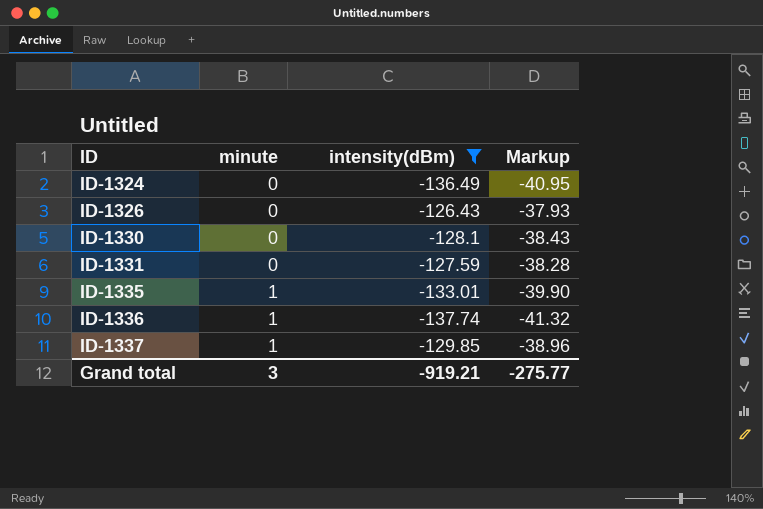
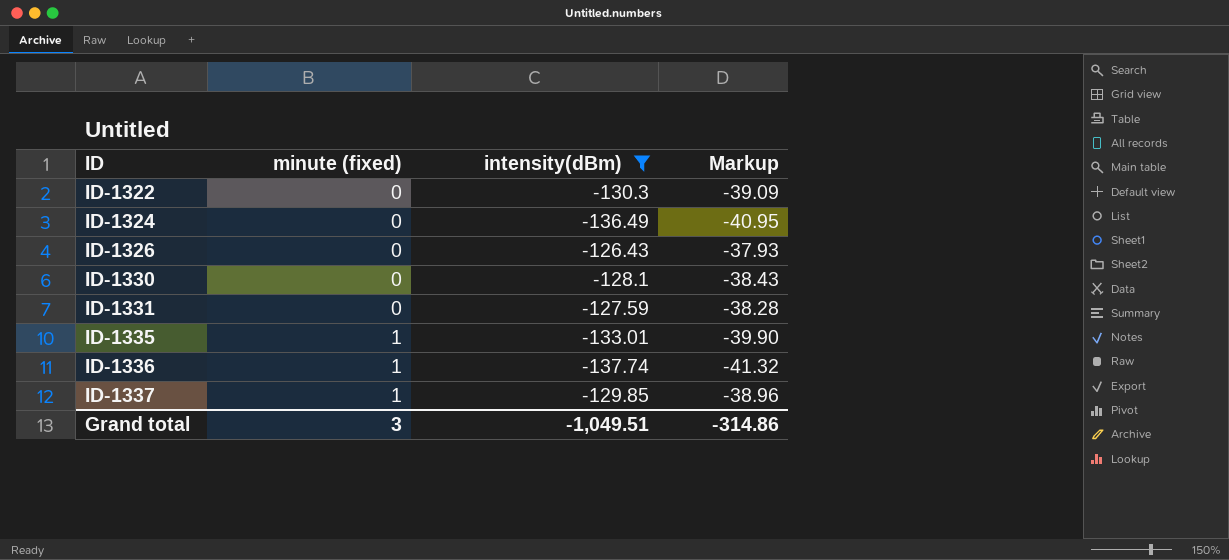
column name: minute -> minute (fixed)
row ID-1322: none -> 0 | -130.3 | -39.09
Grand total | intensity(dBm): -919.21 -> -1,049.51
Grand total | Markup: -275.77 -> -314.86

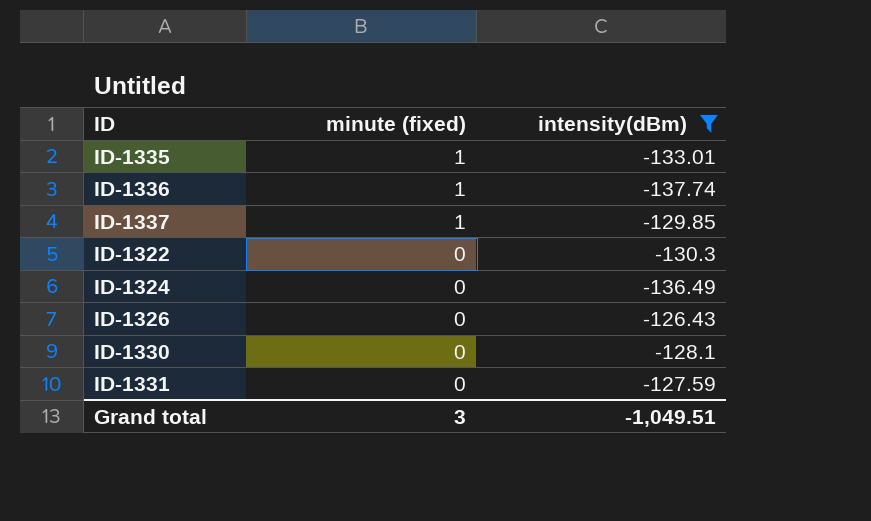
row order: ID ascending -> minute (fixed) descending
column Markup | formula: [intensity(dBm)] * 0.3 -> none

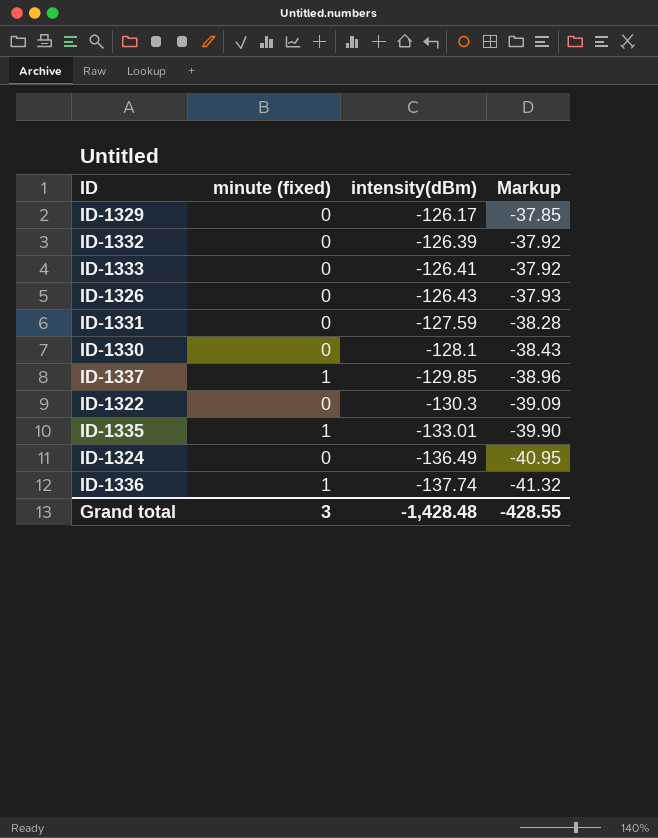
filter: intensity(dBm) <= -126.43 -> none
row order: minute (fixed) descending -> intensity(dBm) descending
column Markup | formula: none -> [intensity(dBm)] * 0.3
Grand total | intensity(dBm): -1,049.51 -> -1,428.48

